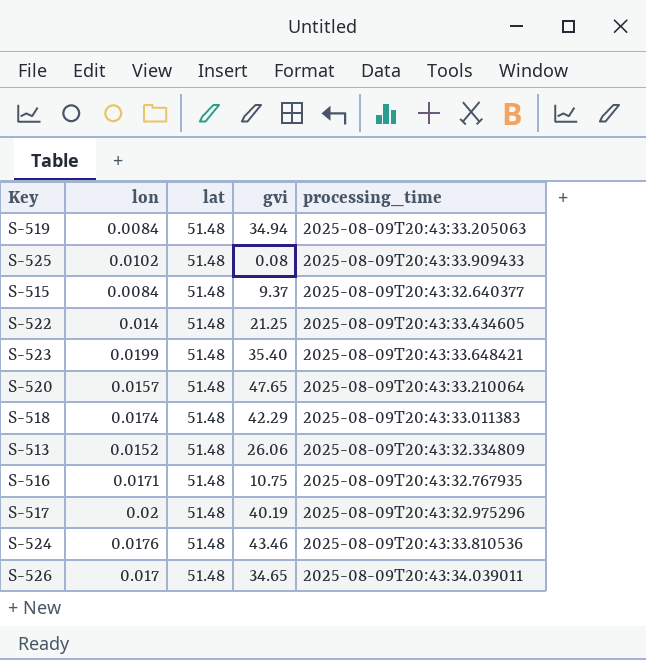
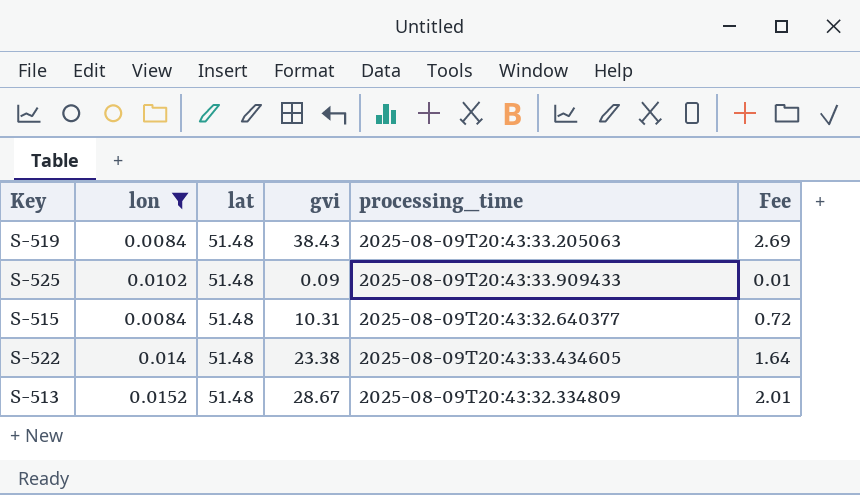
filter: none -> lon <= 0.0152
column Fee | formula: none -> [gvi] * 0.07
S-519 | gvi: 34.94 -> 38.43
S-525 | gvi: 0.08 -> 0.09
S-515 | gvi: 9.37 -> 10.31
S-522 | gvi: 21.25 -> 23.38
S-513 | gvi: 26.06 -> 28.67

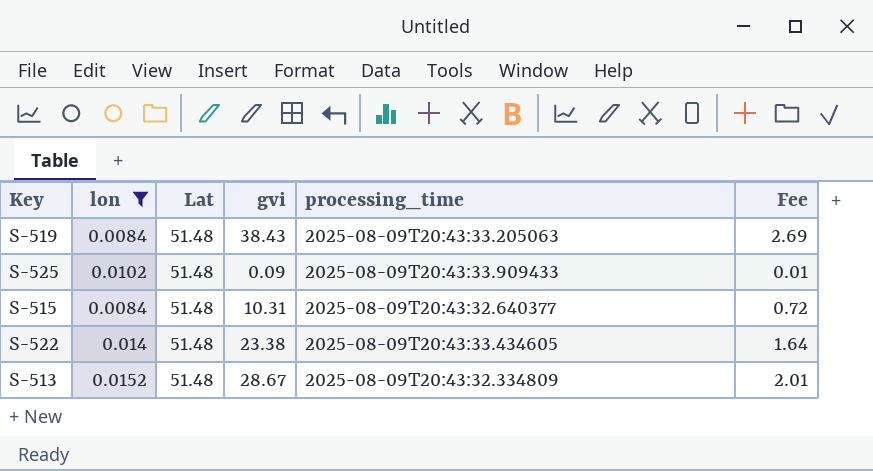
column name: lat -> Lat

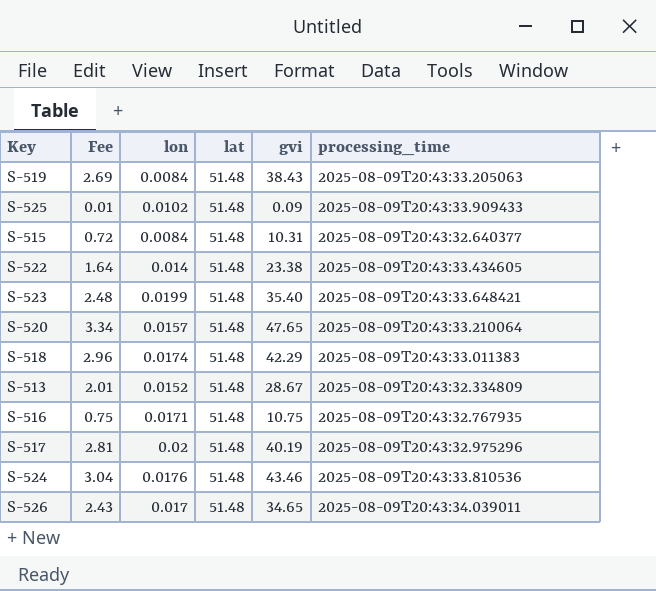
filter: lon <= 0.0152 -> none
column Fee | position: 6 -> 2
column name: Lat -> lat

